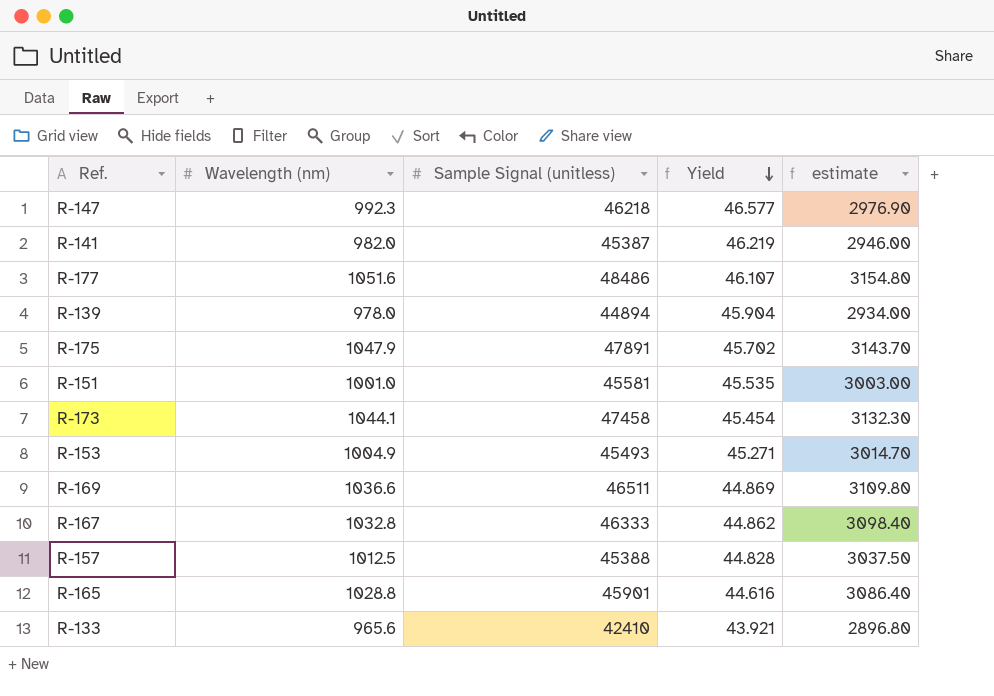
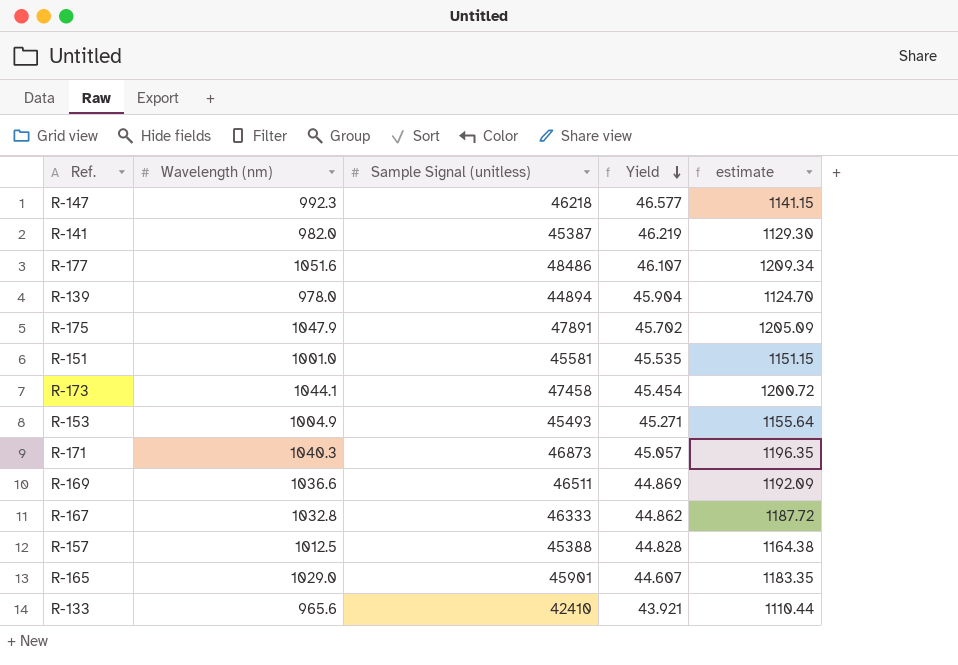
column estimate | formula: [Wavelength (nm)] * 3 -> [Wavelength (nm)] * 1.15
row R-171: none -> 1040.3 | 46873 | 45.057 | 1196.35
R-165 | Wavelength (nm): 1028.8 -> 1029.0
R-165 | Yield: 44.616 -> 44.607

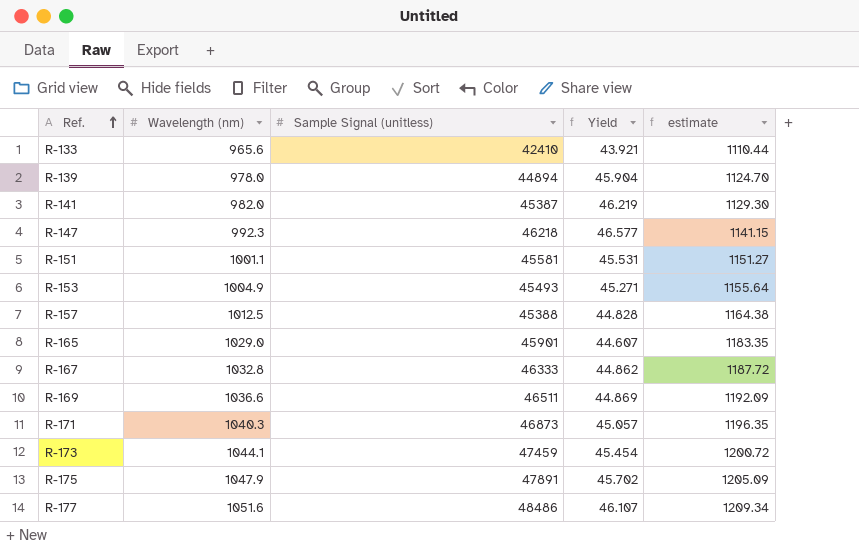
row order: Yield descending -> Ref. ascending
R-151 | Wavelength (nm): 1001.0 -> 1001.1
R-151 | Yield: 45.535 -> 45.531
R-151 | estimate: 1151.15 -> 1151.27
R-173 | Sample Signal (unitless): 47458 -> 47459

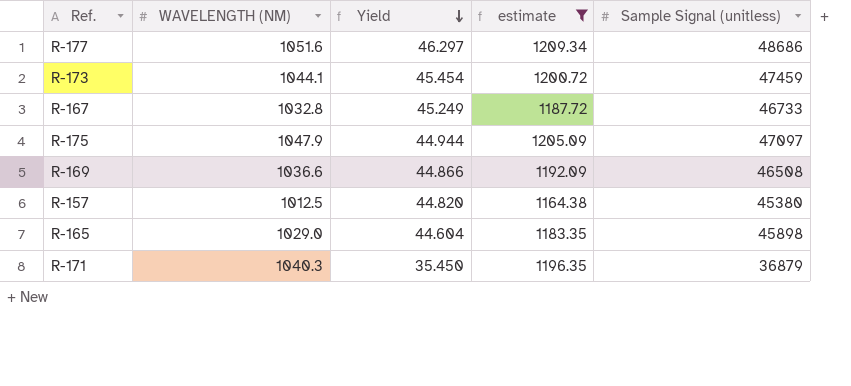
filter: none -> estimate >= 1164.38
row order: Ref. ascending -> Yield descending
column name: Wavelength (nm) -> WAVELENGTH (NM)
column Sample Signal (unitless) | position: 3 -> 5
R-177 | Yield: 46.107 -> 46.297
R-177 | Sample Signal (unitless): 48486 -> 48686
R-167 | Yield: 44.862 -> 45.249
R-167 | Sample Signal (unitless): 46333 -> 46733
R-175 | Yield: 45.702 -> 44.944
R-175 | Sample Signal (unitless): 47891 -> 47097
R-169 | Yield: 44.869 -> 44.866
R-169 | Sample Signal (unitless): 46511 -> 46508
R-157 | Yield: 44.828 -> 44.820
R-157 | Sample Signal (unitless): 45388 -> 45380
R-165 | Yield: 44.607 -> 44.604
R-165 | Sample Signal (unitless): 45901 -> 45898
R-171 | Yield: 45.057 -> 35.450
R-171 | Sample Signal (unitless): 46873 -> 36879

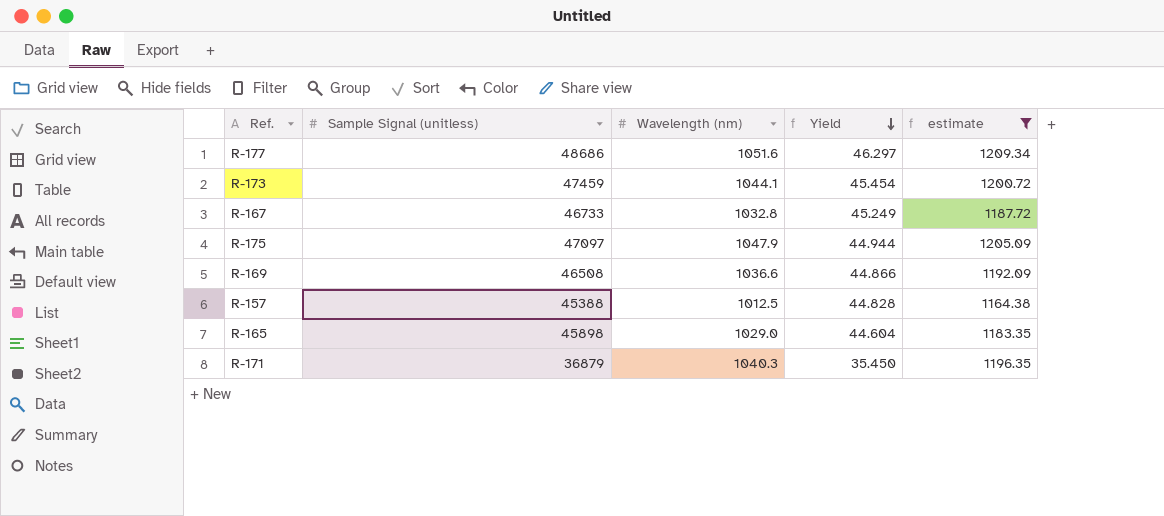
column Sample Signal (unitless) | position: 5 -> 2
column name: WAVELENGTH (NM) -> Wavelength (nm)
R-157 | Sample Signal (unitless): 45380 -> 45388
R-157 | Yield: 44.820 -> 44.828

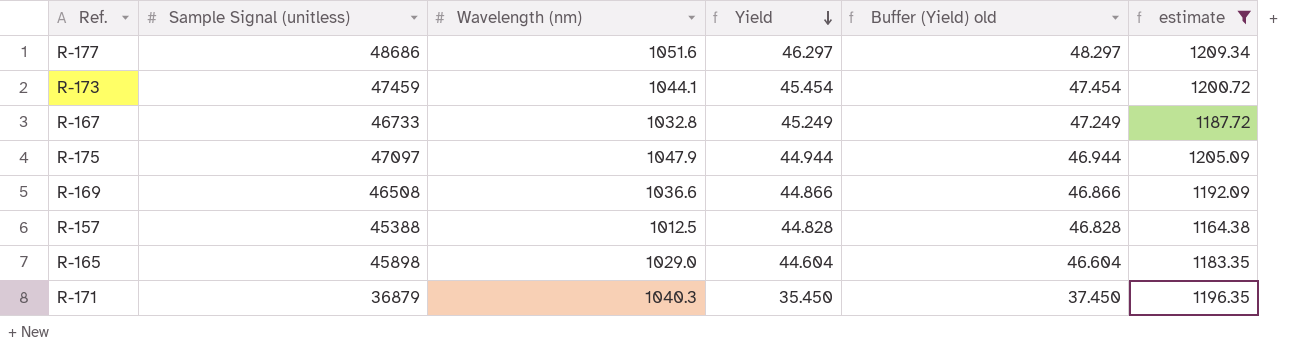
column Buffer (Yield) old | formula: none -> [Yield] + 2

